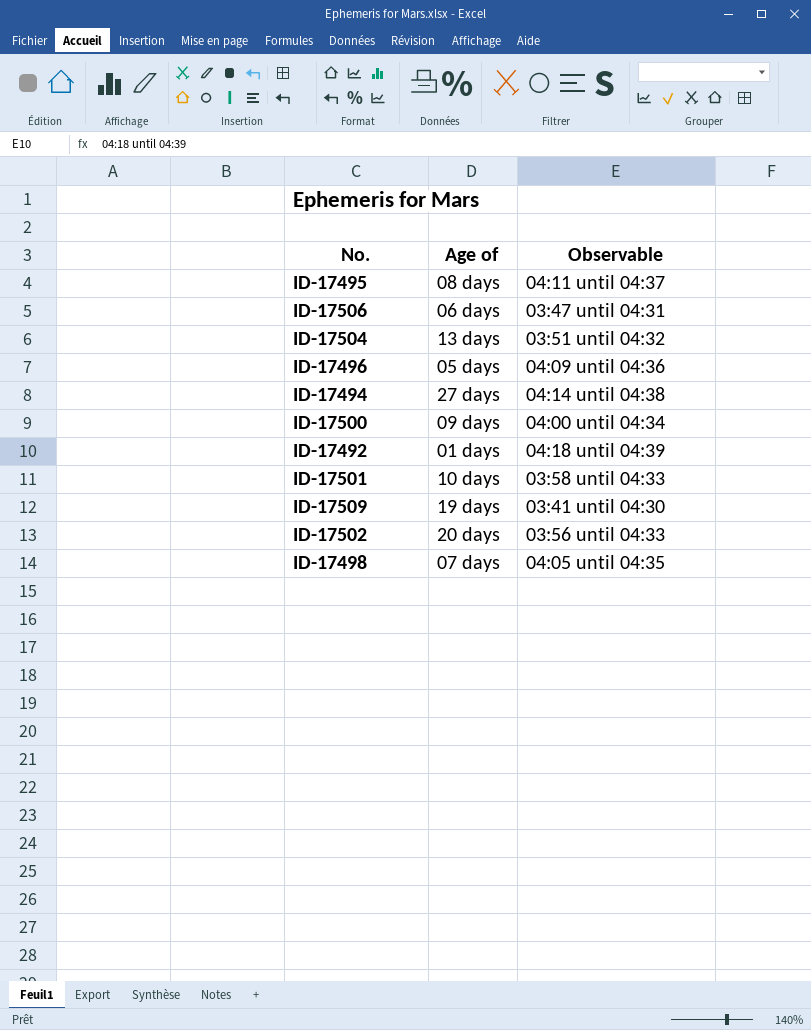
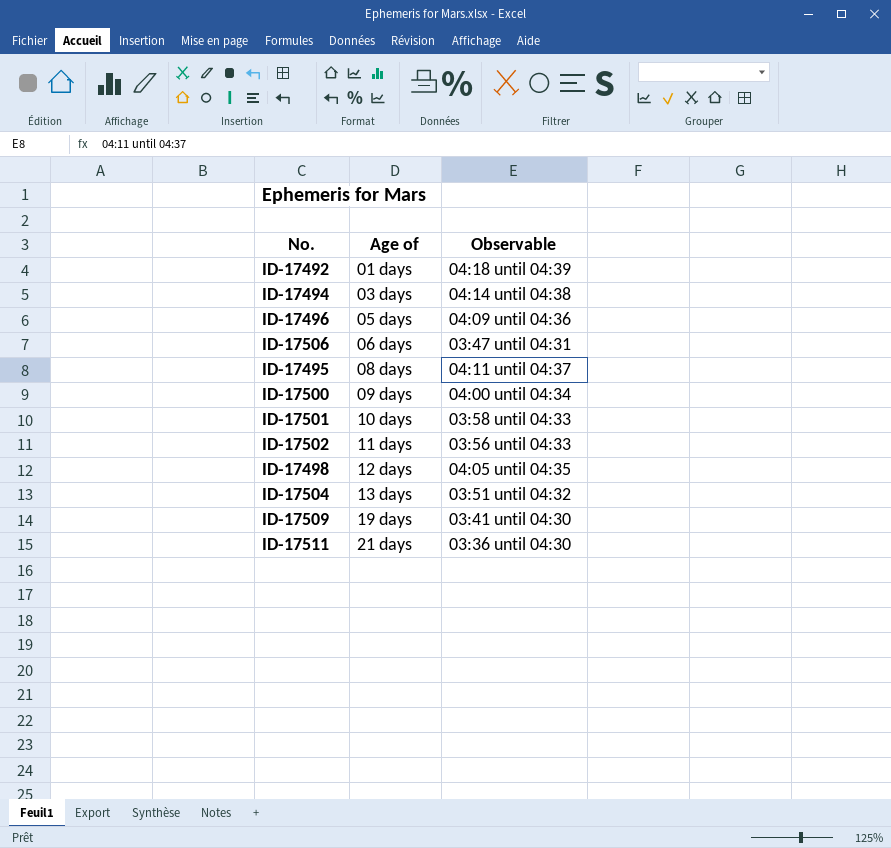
row order: none -> Age of ascending
ID-17494 | Age of: 27 days -> 03 days
ID-17502 | Age of: 20 days -> 11 days
ID-17498 | Age of: 07 days -> 12 days
row ID-17511: none -> 21 days | 03:36 until 04:30

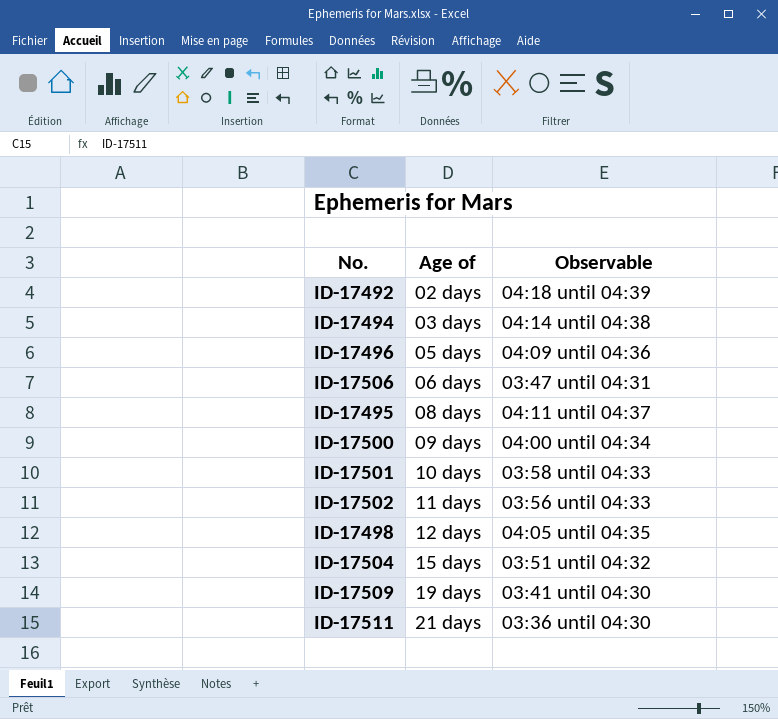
ID-17492 | Age of: 01 days -> 02 days
ID-17504 | Age of: 13 days -> 15 days

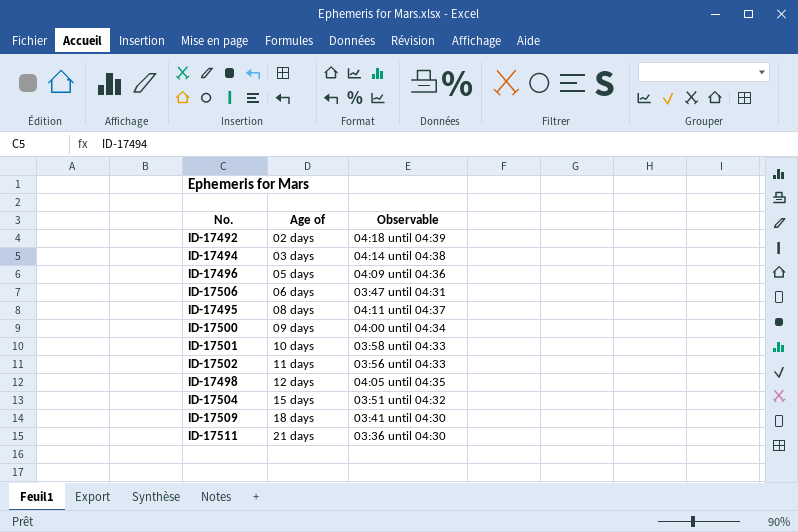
ID-17509 | Age of: 19 days -> 18 days

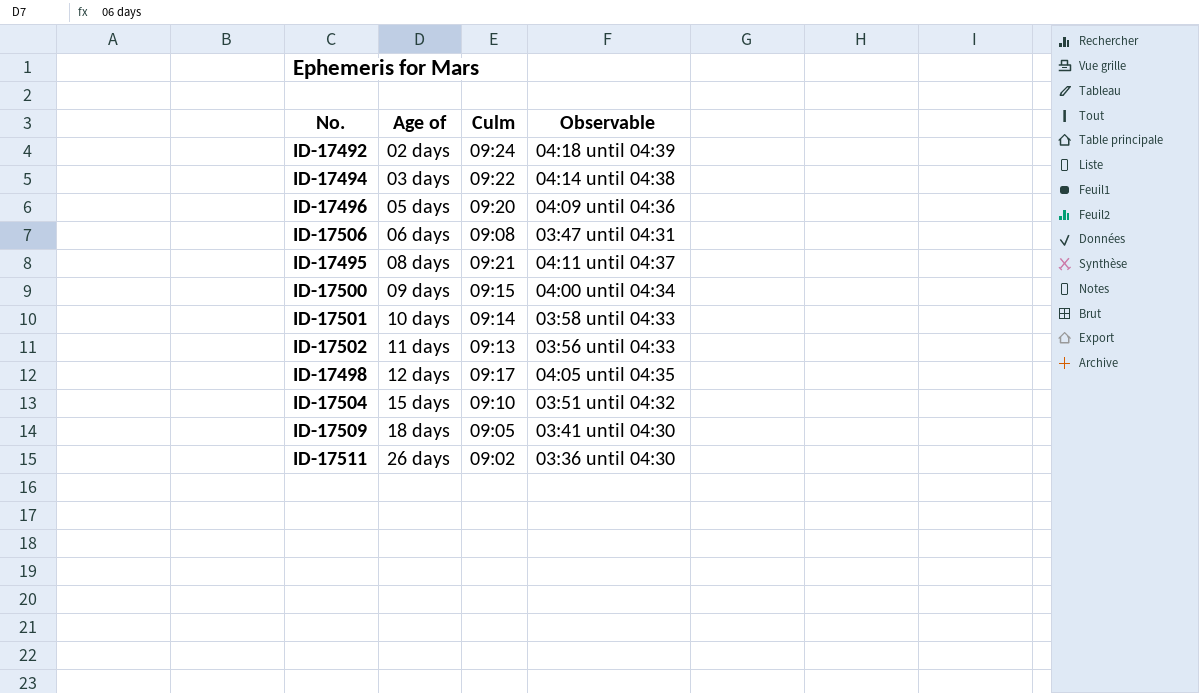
column Culm | position: none -> 3
ID-17511 | Age of: 21 days -> 26 days

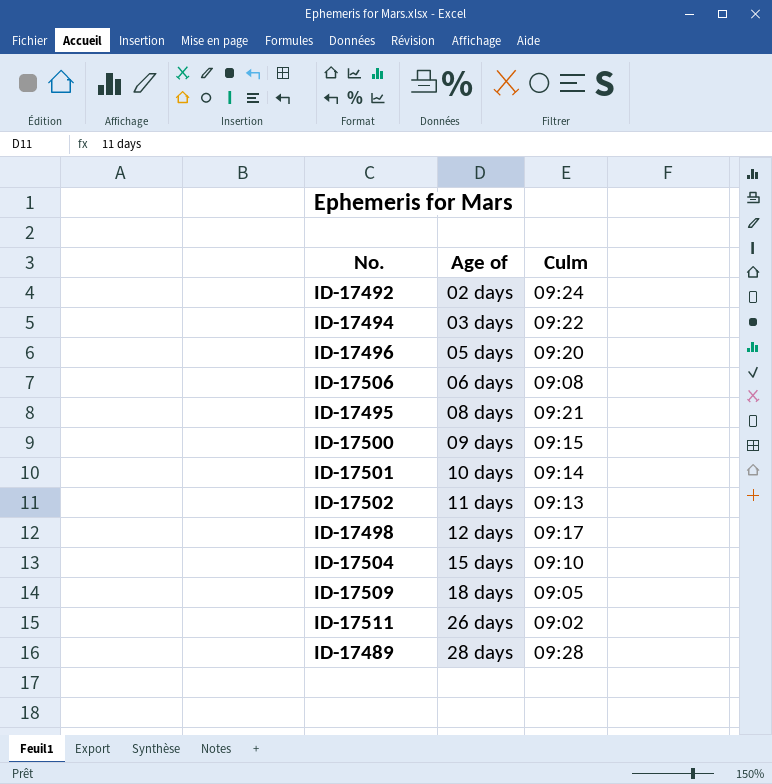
column Observable | position: 4 -> none
row ID-17489: none -> 28 days | 09:28

